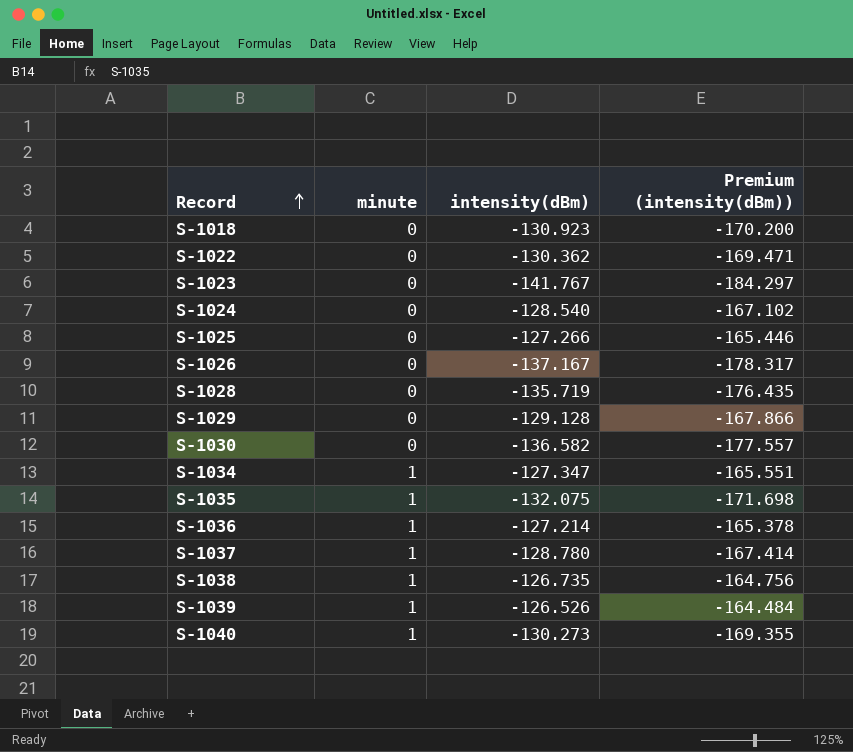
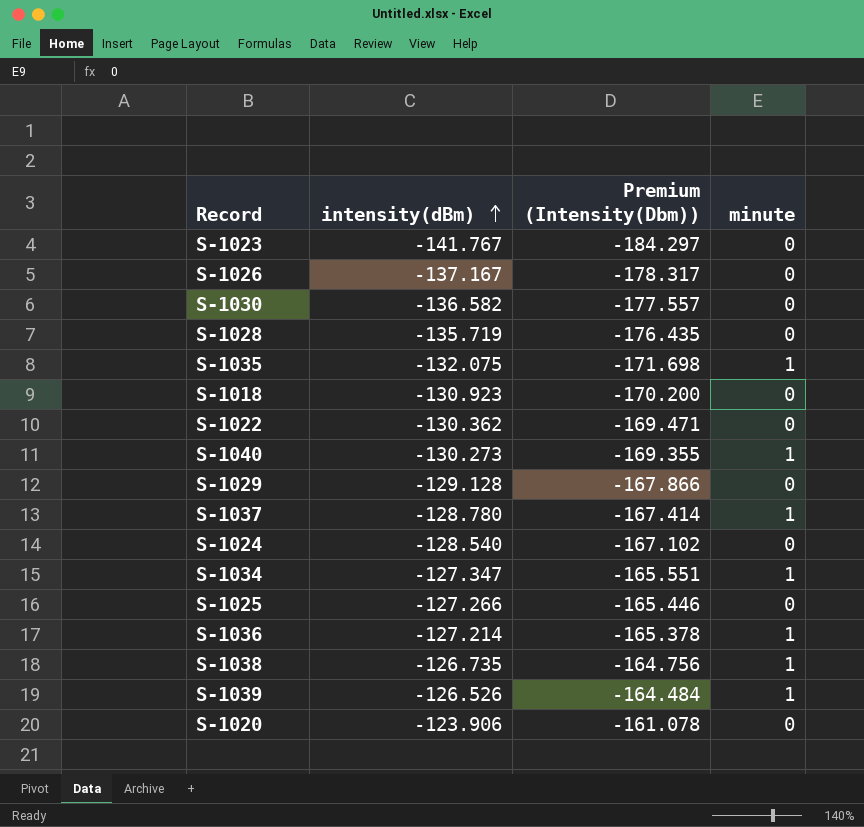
row order: Record ascending -> intensity(dBm) ascending
column name: Premium (intensity(dBm)) -> Premium (Intensity(Dbm))
column minute | position: 2 -> 4
row S-1020: none -> -123.906 | -161.078 | 0

